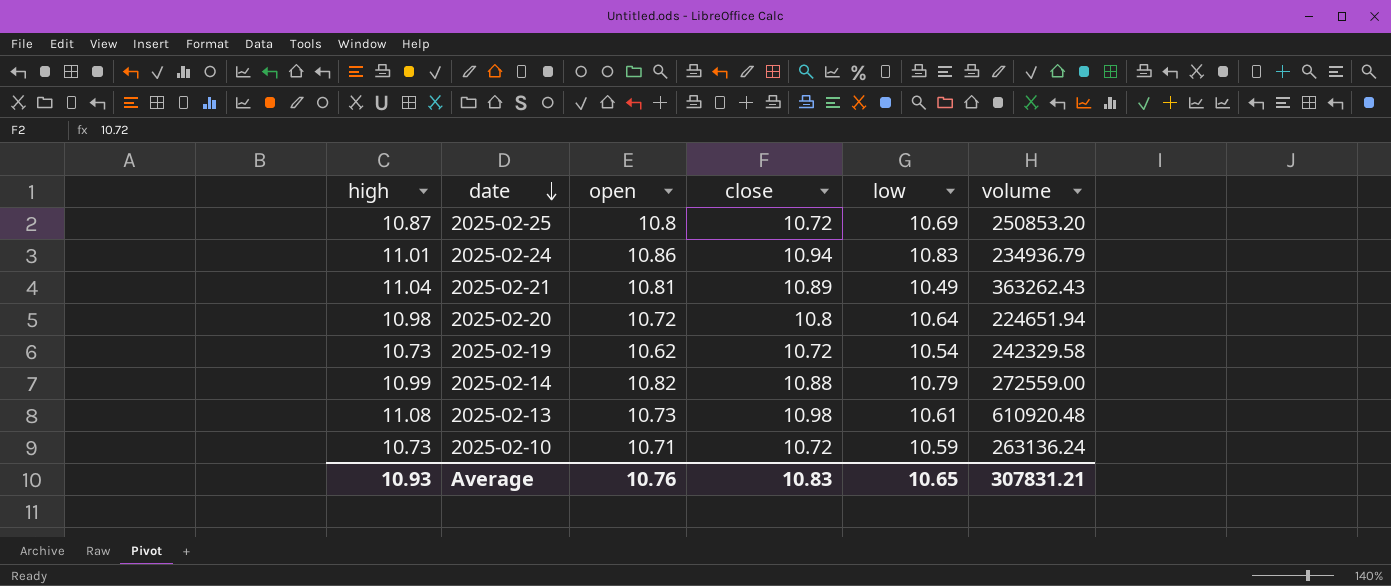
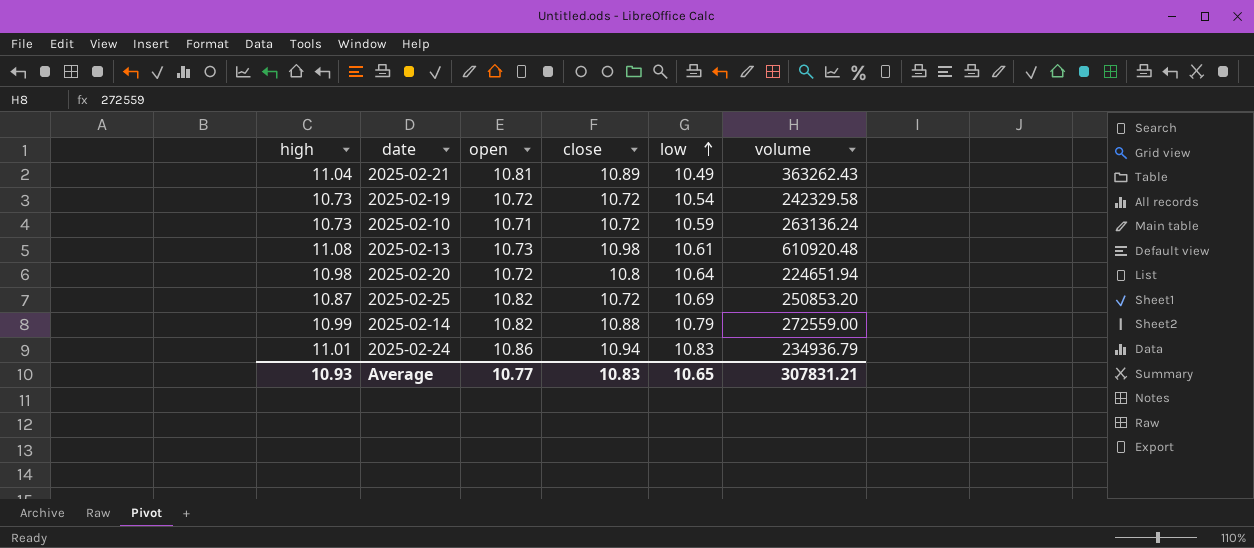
row order: date descending -> low ascending
2025-02-19 | open: 10.62 -> 10.72
2025-02-25 | open: 10.8 -> 10.82
Average | open: 10.76 -> 10.77

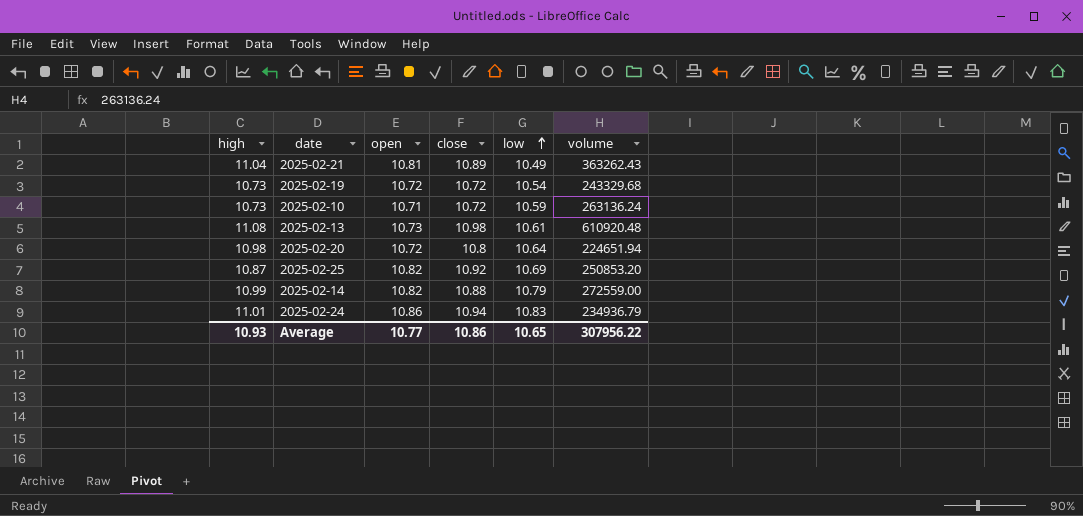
2025-02-19 | volume: 242329.58 -> 243329.68
2025-02-25 | close: 10.72 -> 10.92
Average | close: 10.83 -> 10.86
Average | volume: 307831.21 -> 307956.22

